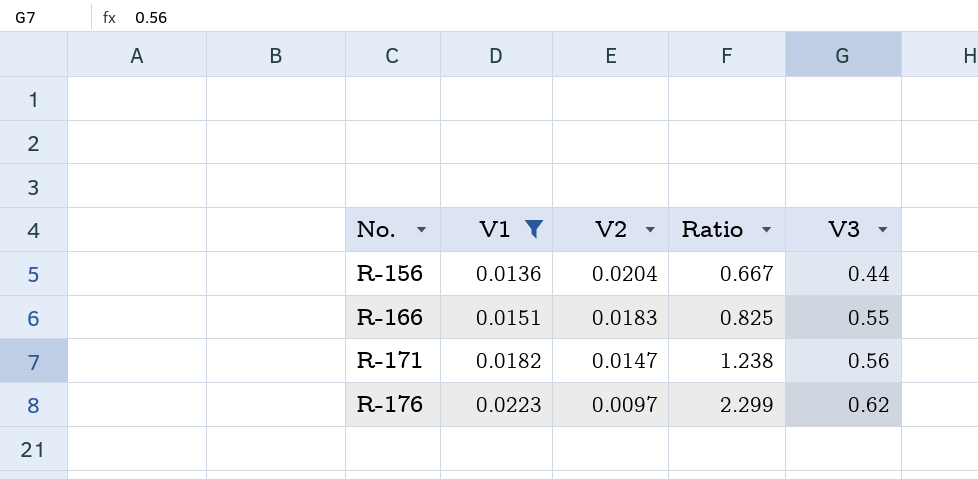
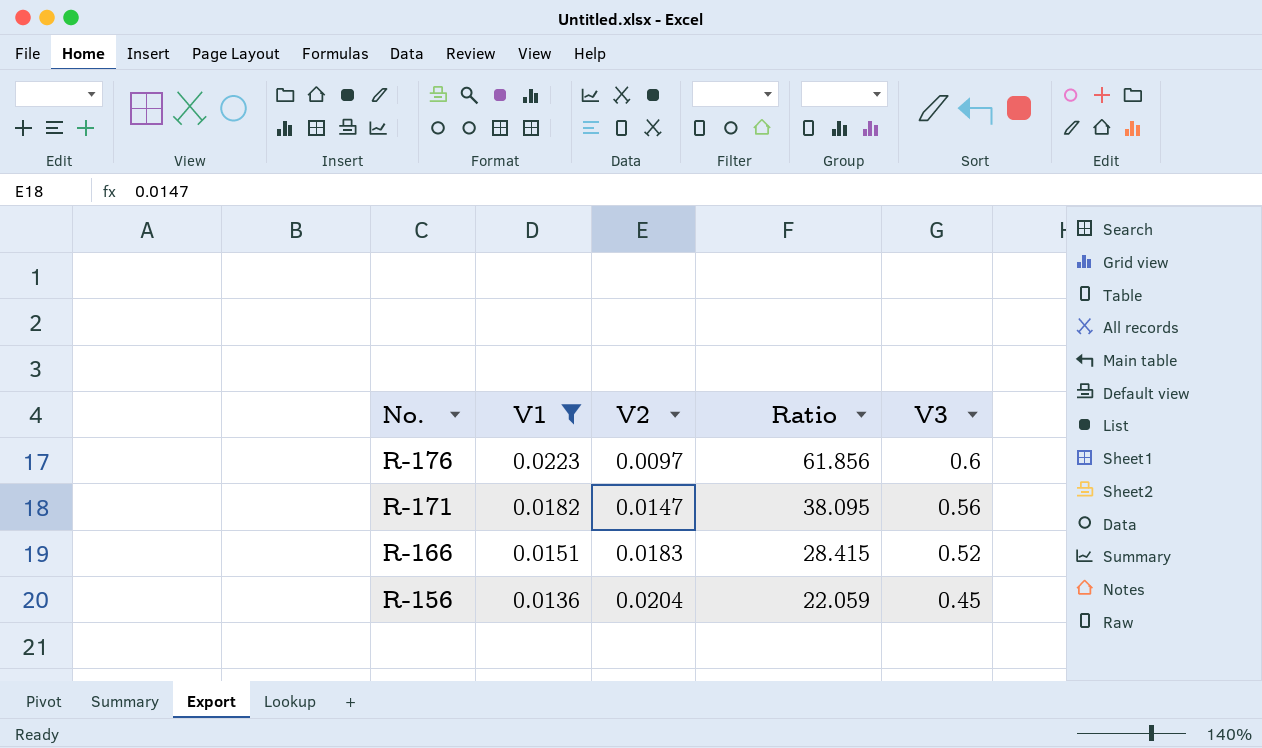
row order: No. ascending -> No. descending
column Ratio | formula: [V1] / [V2] -> [V3] / [V2]
R-176 | V3: 0.62 -> 0.6
R-166 | V3: 0.55 -> 0.52
R-156 | V3: 0.44 -> 0.45

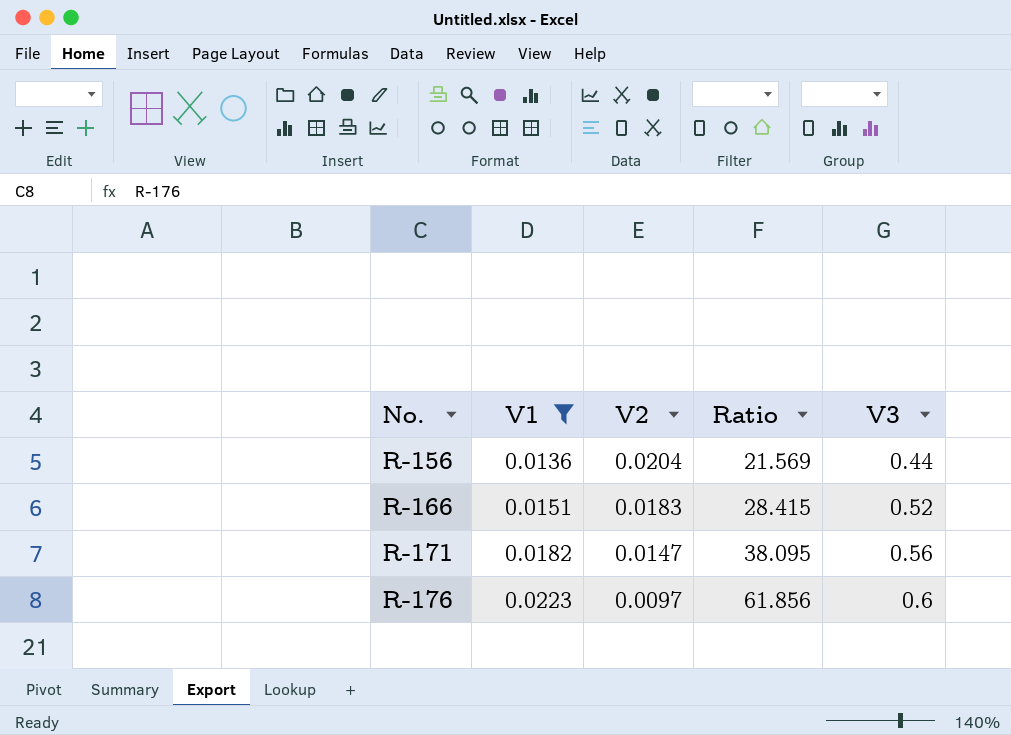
row order: No. descending -> No. ascending
R-156 | Ratio: 22.059 -> 21.569
R-156 | V3: 0.45 -> 0.44

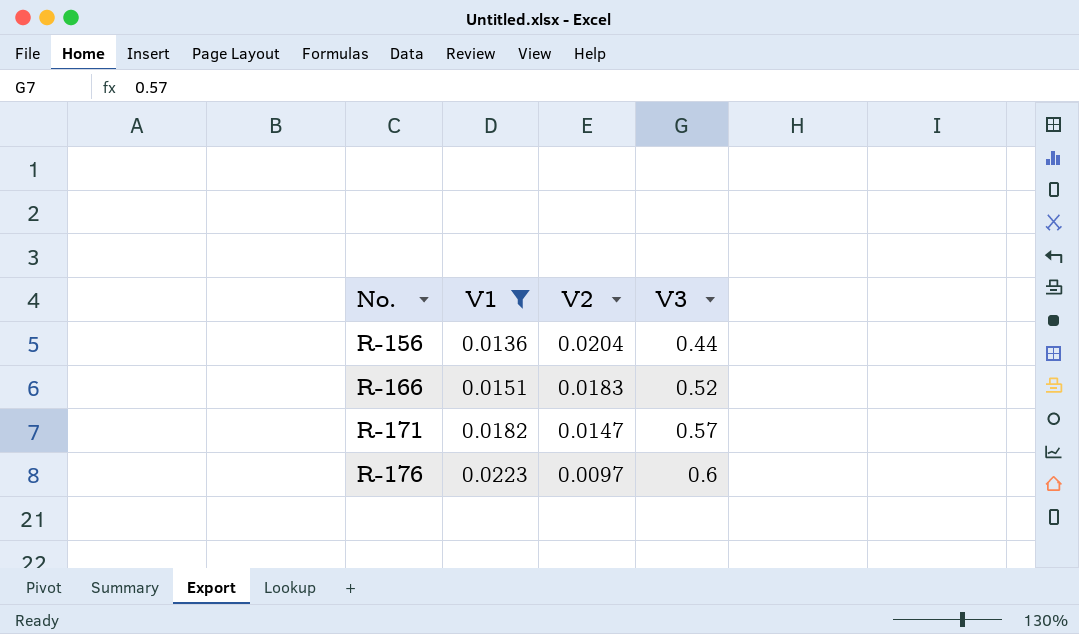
column Ratio | formula: [V3] / [V2] -> none
R-171 | V3: 0.56 -> 0.57

